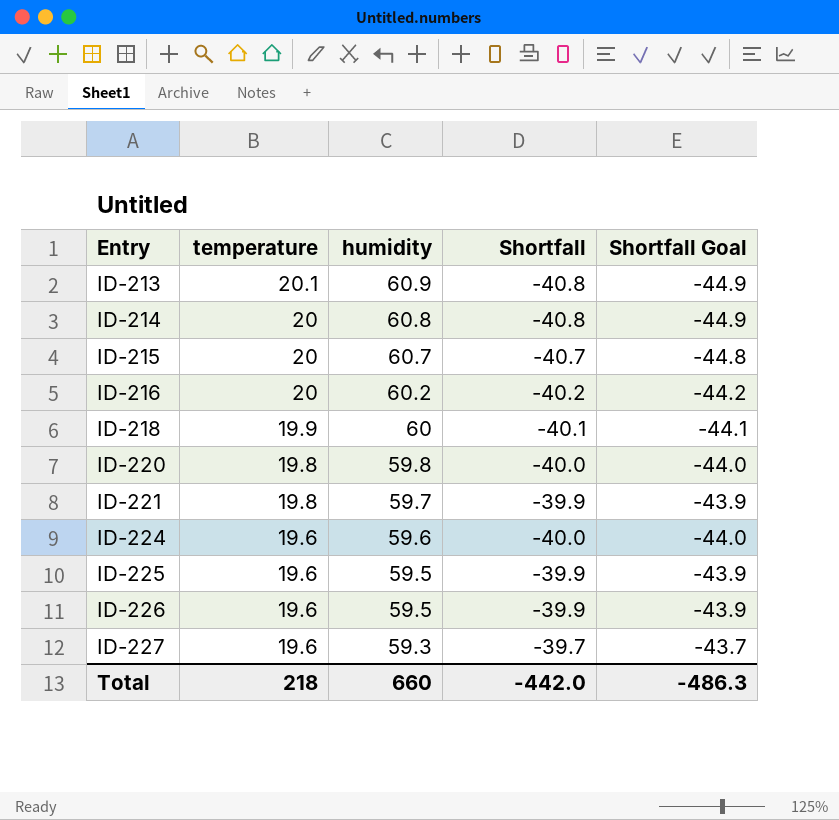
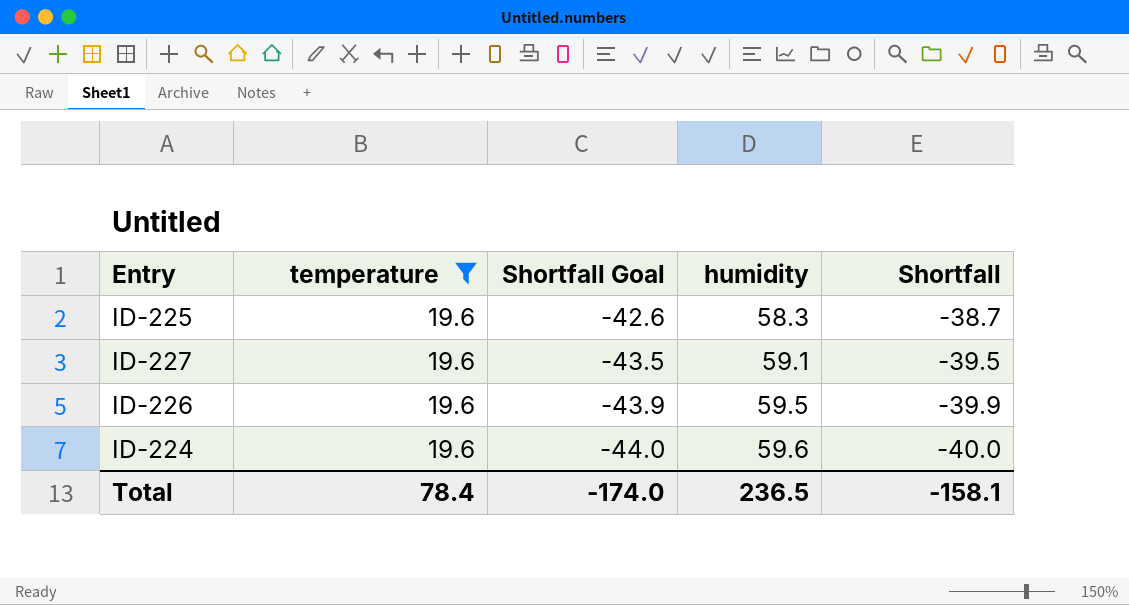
filter: none -> temperature = 19.6
row order: Entry ascending -> Shortfall Goal descending
column Shortfall Goal | position: 5 -> 3
ID-225 | Shortfall Goal: -43.9 -> -42.6
ID-225 | humidity: 59.5 -> 58.3
ID-225 | Shortfall: -39.9 -> -38.7
ID-227 | Shortfall Goal: -43.7 -> -43.5
ID-227 | humidity: 59.3 -> 59.1
ID-227 | Shortfall: -39.7 -> -39.5
Total | temperature: 218 -> 78.4
Total | Shortfall Goal: -486.3 -> -174.0
Total | humidity: 660 -> 236.5
Total | Shortfall: -442.0 -> -158.1

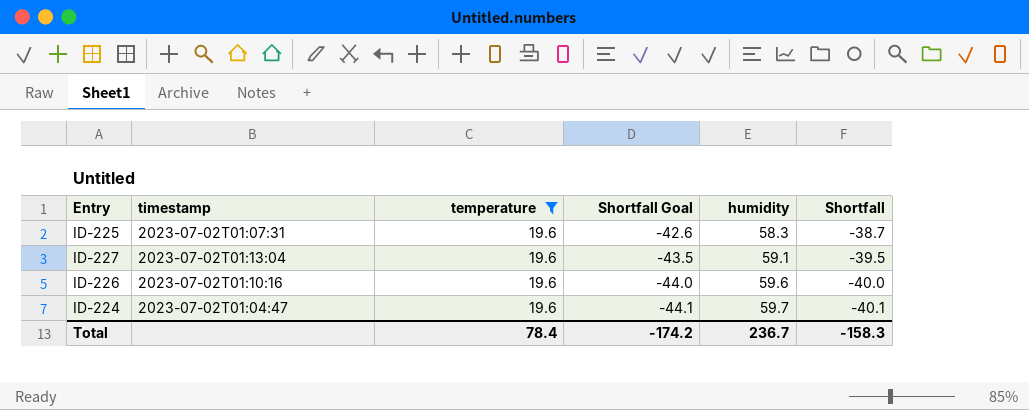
column timestamp | position: none -> 2
ID-226 | Shortfall Goal: -43.9 -> -44.0
ID-226 | humidity: 59.5 -> 59.6
ID-226 | Shortfall: -39.9 -> -40.0
ID-224 | Shortfall Goal: -44.0 -> -44.1
ID-224 | humidity: 59.6 -> 59.7
ID-224 | Shortfall: -40.0 -> -40.1
Total | Shortfall Goal: -174.0 -> -174.2
Total | humidity: 236.5 -> 236.7
Total | Shortfall: -158.1 -> -158.3

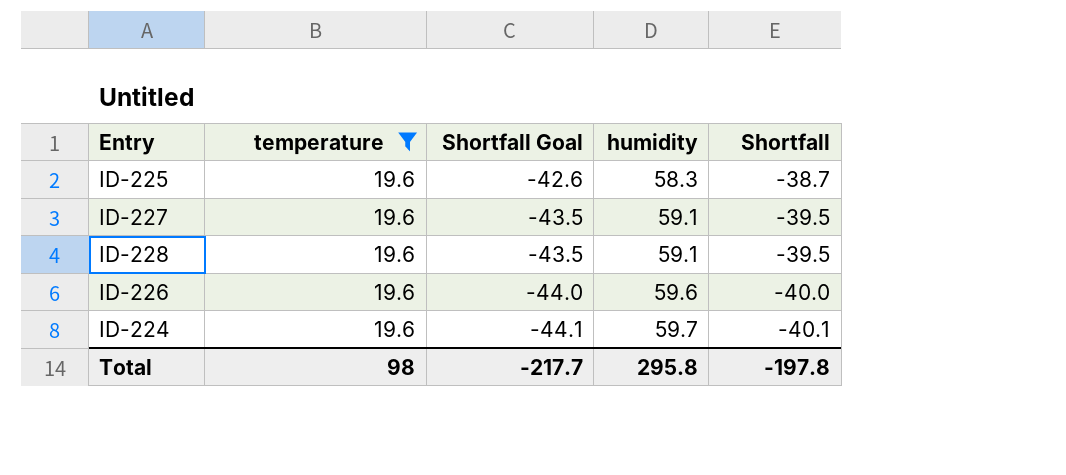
column timestamp | position: 2 -> none
row ID-228: none -> 19.6 | -43.5 | 59.1 | -39.5
Total | temperature: 78.4 -> 98
Total | Shortfall Goal: -174.2 -> -217.7
Total | humidity: 236.7 -> 295.8
Total | Shortfall: -158.3 -> -197.8

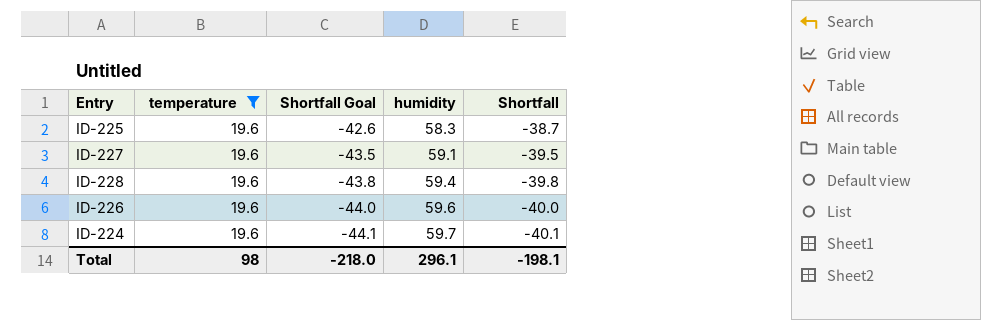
ID-228 | Shortfall Goal: -43.5 -> -43.8
ID-228 | humidity: 59.1 -> 59.4
ID-228 | Shortfall: -39.5 -> -39.8
Total | Shortfall Goal: -217.7 -> -218.0
Total | humidity: 295.8 -> 296.1
Total | Shortfall: -197.8 -> -198.1

